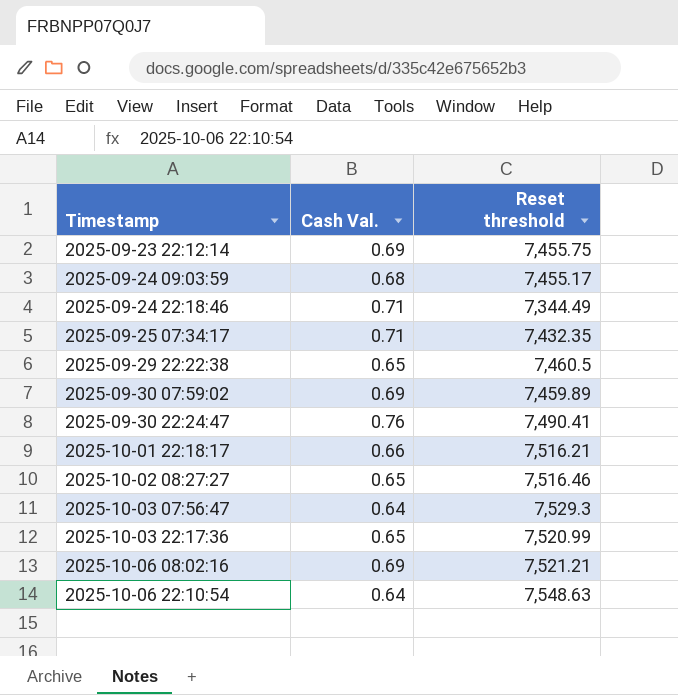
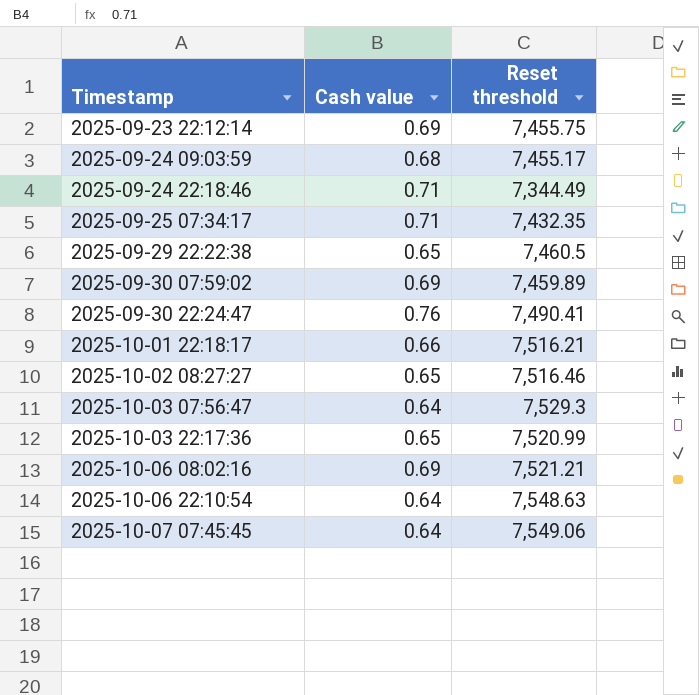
column name: Cash Val. -> Cash value
row 2025-10-07 07:45:45: none -> 0.64 | 7,549.06

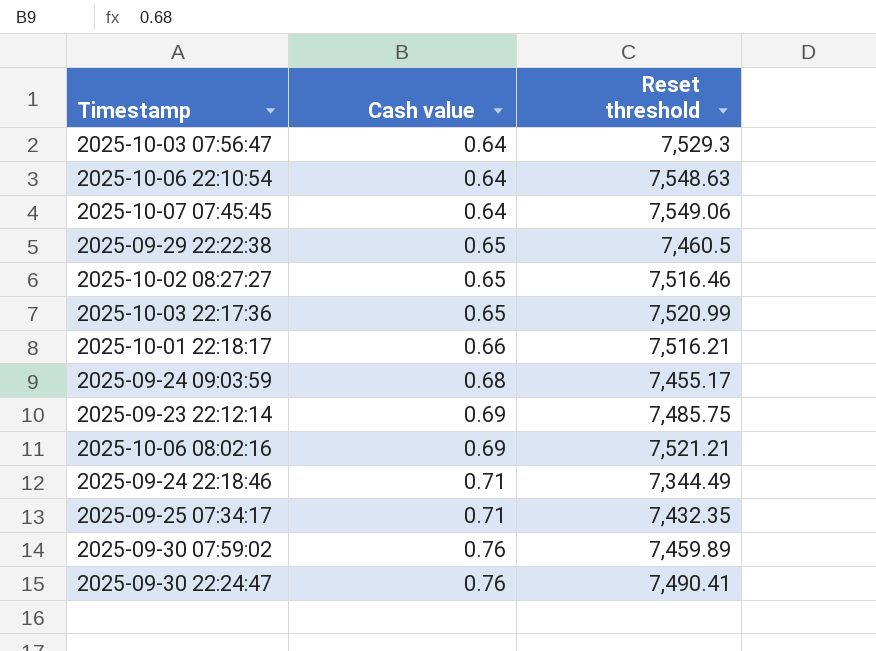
row order: Timestamp ascending -> Cash value ascending
2025-09-23 22:12:14 | Reset threshold: 7,455.75 -> 7,485.75
2025-09-30 07:59:02 | Cash value: 0.69 -> 0.76

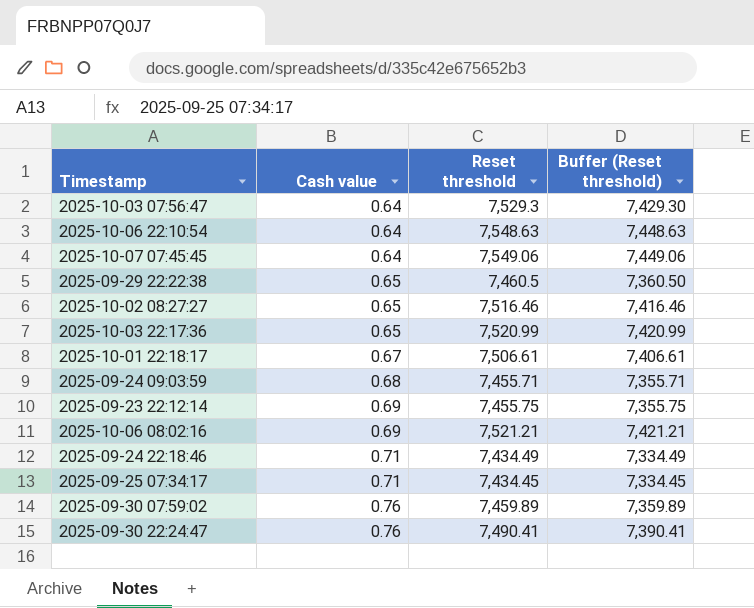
column Buffer (Reset threshold) | formula: none -> [Reset threshold] - 100
2025-10-01 22:18:17 | Cash value: 0.66 -> 0.67
2025-10-01 22:18:17 | Reset threshold: 7,516.21 -> 7,506.61
2025-09-24 09:03:59 | Reset threshold: 7,455.17 -> 7,455.71
2025-09-23 22:12:14 | Reset threshold: 7,485.75 -> 7,455.75
2025-09-24 22:18:46 | Reset threshold: 7,344.49 -> 7,434.49
2025-09-25 07:34:17 | Reset threshold: 7,432.35 -> 7,434.45

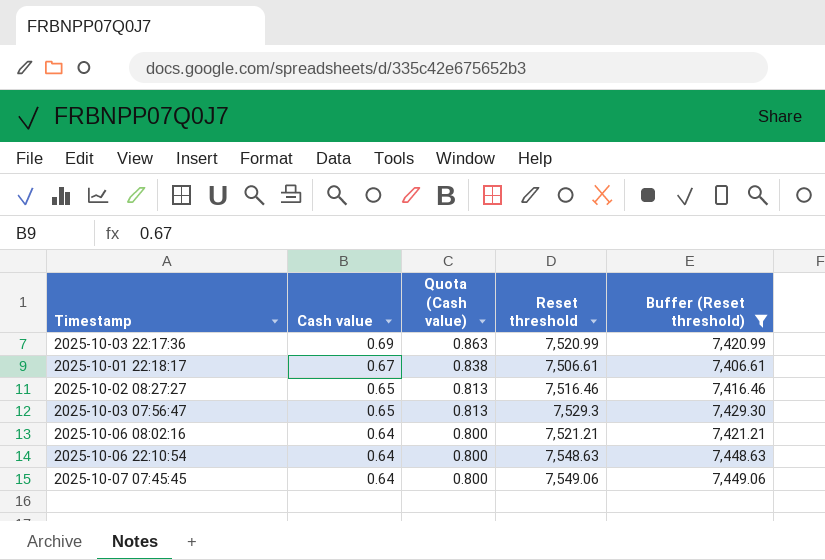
filter: none -> Buffer (Reset threshold) >= 7,406.61
row order: Cash value ascending -> Cash value descending
column Quota (Cash value) | formula: none -> [Cash value] * 1.25
2025-10-03 22:17:36 | Cash value: 0.65 -> 0.69
2025-10-03 07:56:47 | Cash value: 0.64 -> 0.65
2025-10-06 08:02:16 | Cash value: 0.69 -> 0.64

